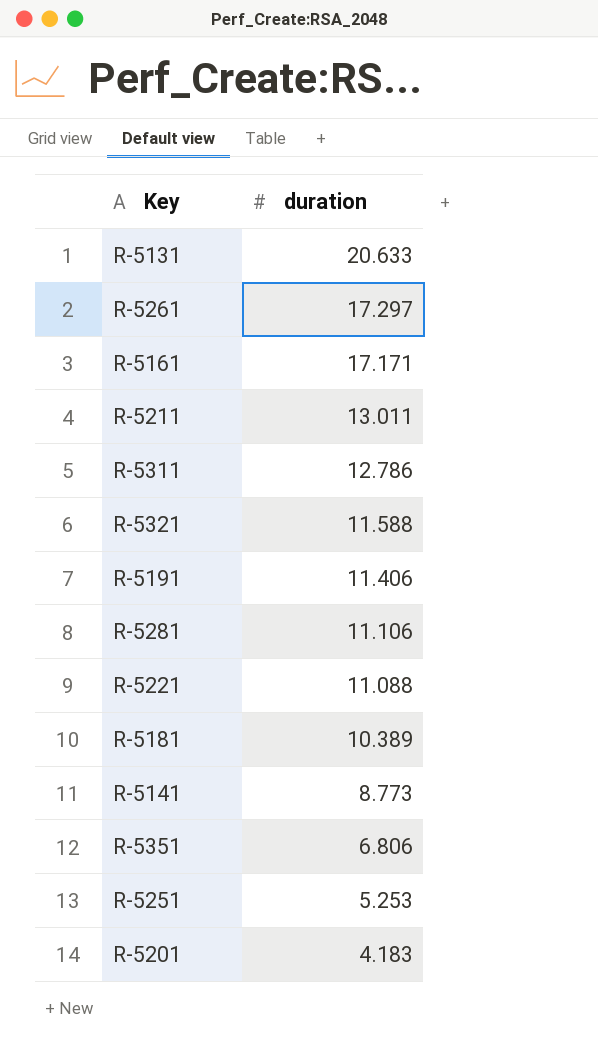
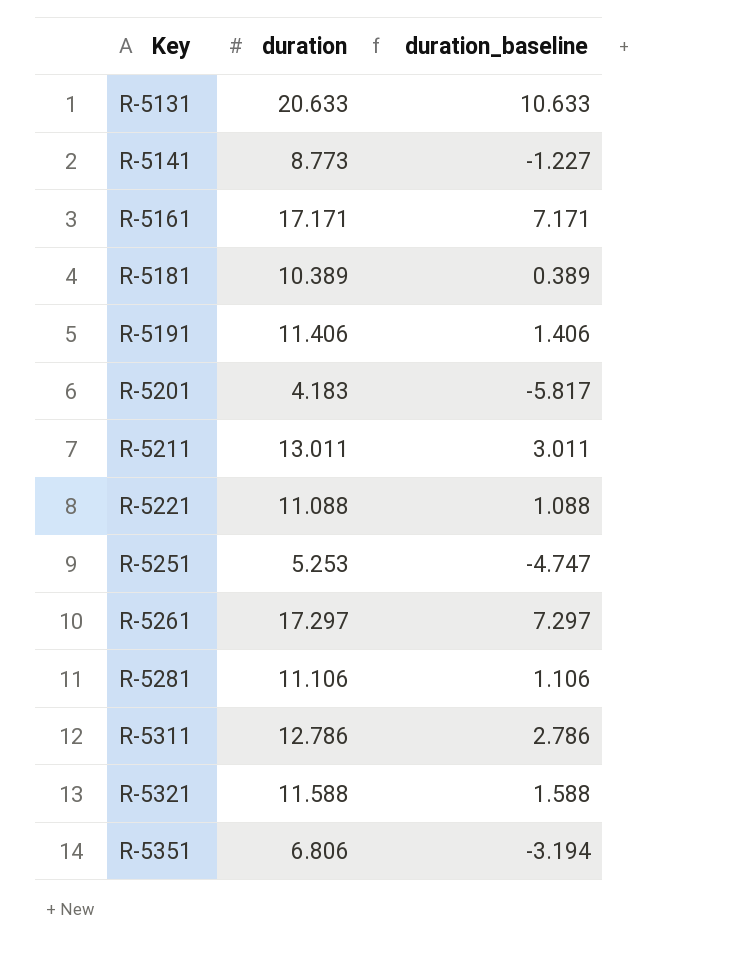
row order: duration descending -> Key ascending
column duration_baseline | formula: none -> [duration] - 10

